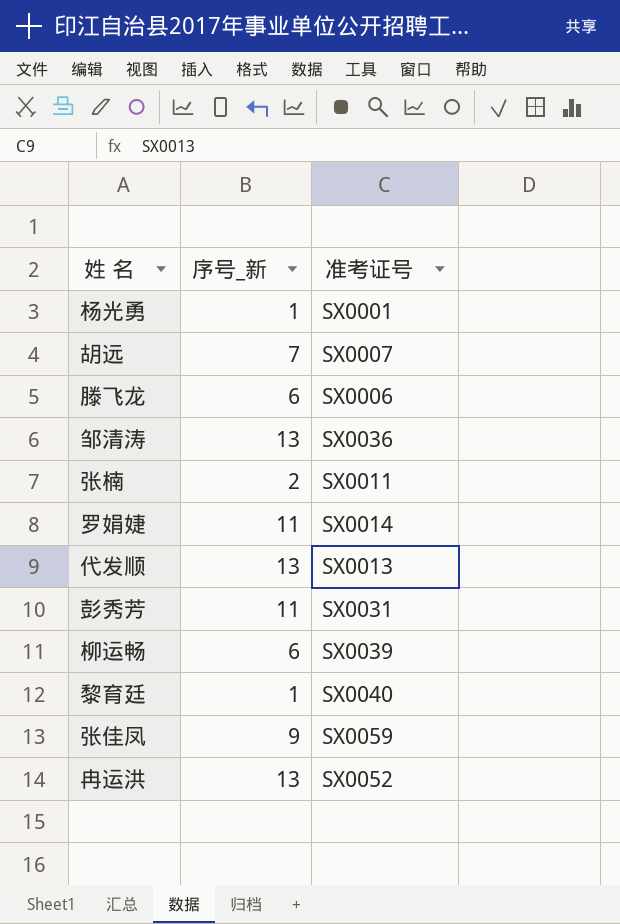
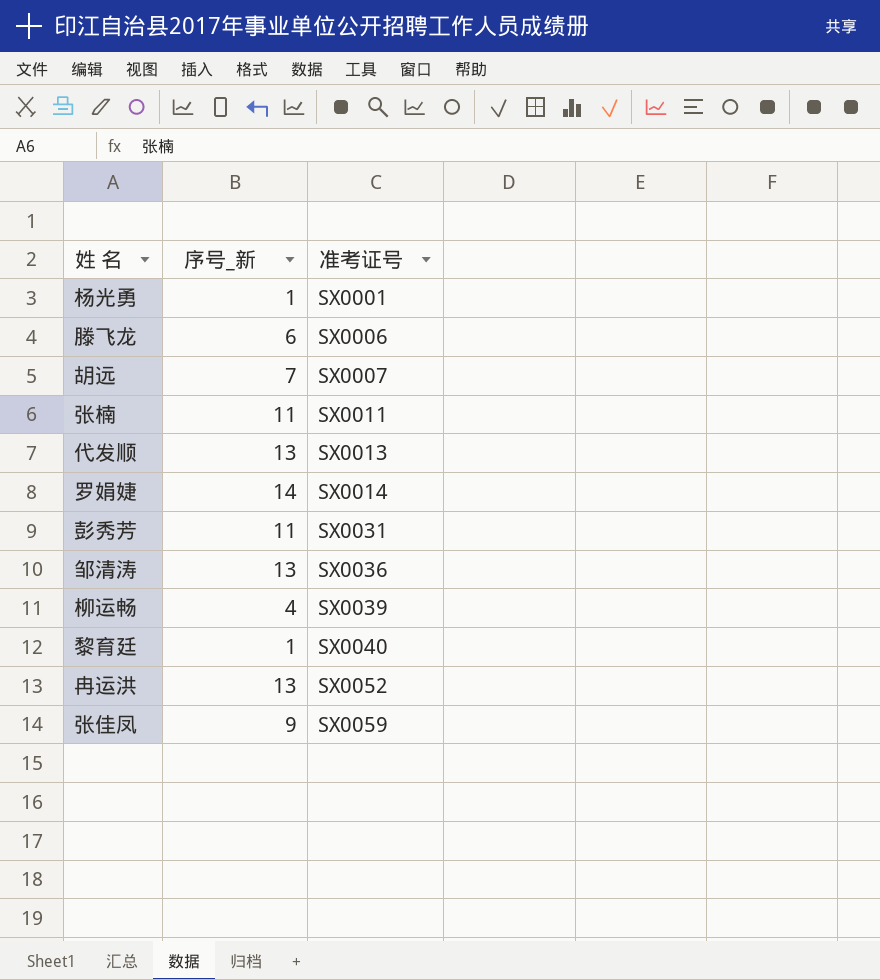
row order: none -> 准考证号 ascending
张楠 | 序号_新: 2 -> 11
罗娟婕 | 序号_新: 11 -> 14
柳运畅 | 序号_新: 6 -> 4

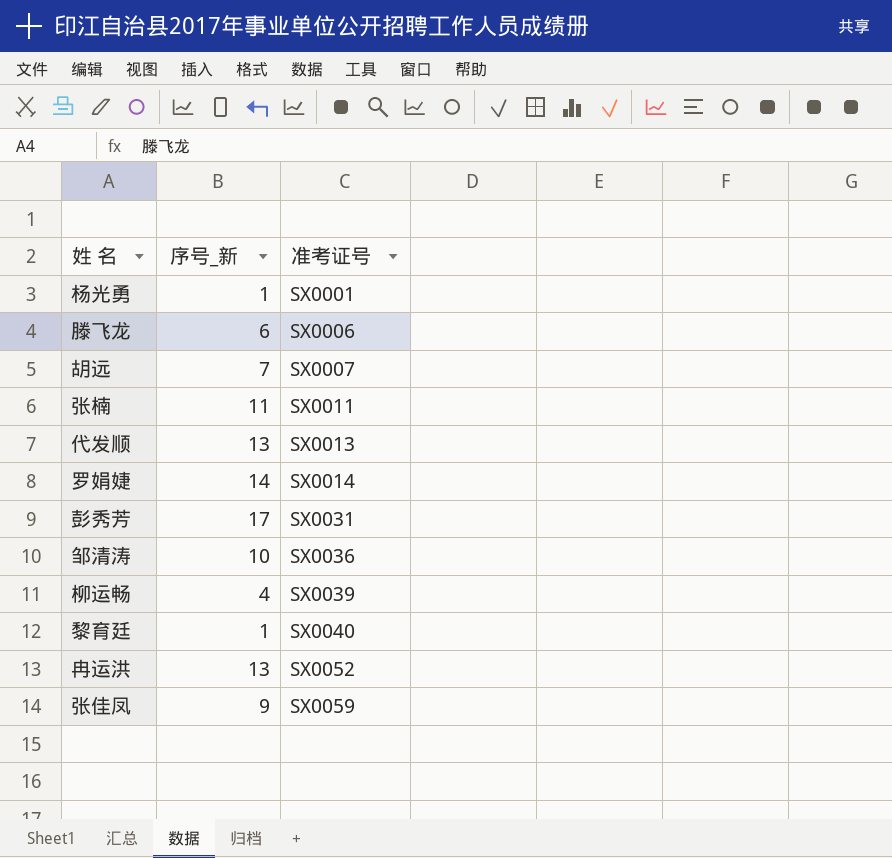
彭秀芳 | 序号_新: 11 -> 17
邹清涛 | 序号_新: 13 -> 10

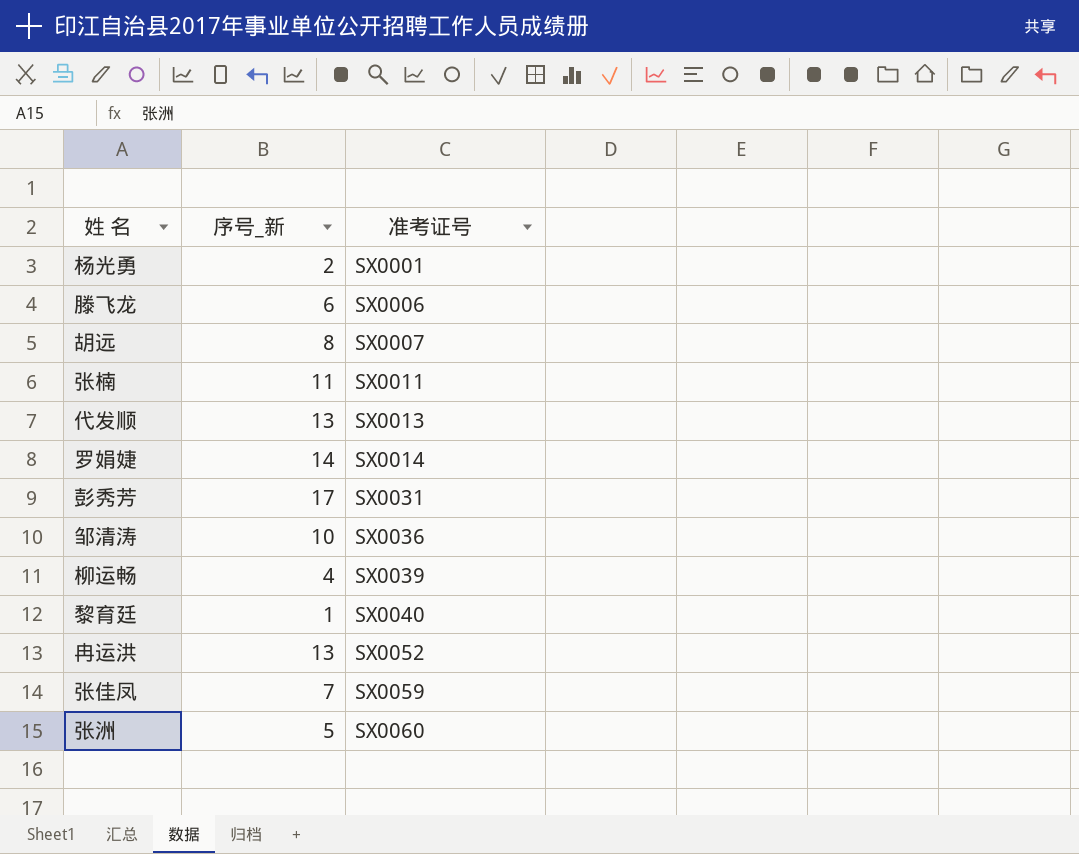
杨光勇 | 序号_新: 1 -> 2
胡远 | 序号_新: 7 -> 8
张佳凤 | 序号_新: 9 -> 7
row 张洲: none -> 5 | SX0060

